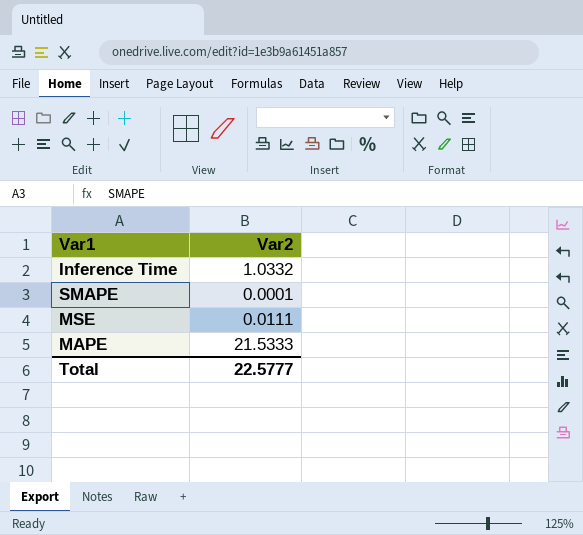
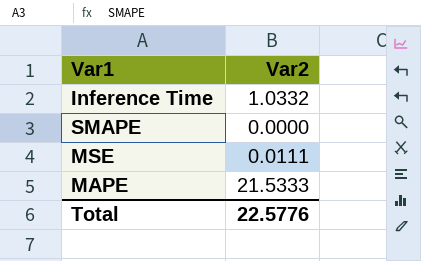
SMAPE | Var2: 0.0001 -> 0.0000
Total | Var2: 22.5777 -> 22.5776

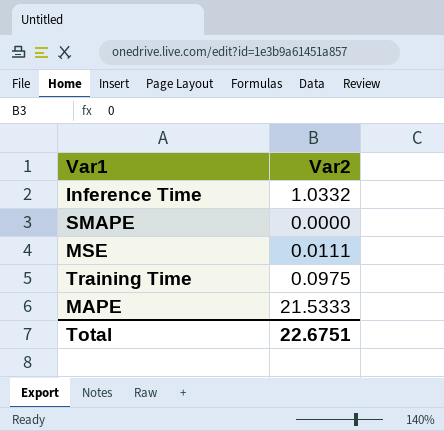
row Training Time: none -> 0.0975
Total | Var2: 22.5776 -> 22.6751

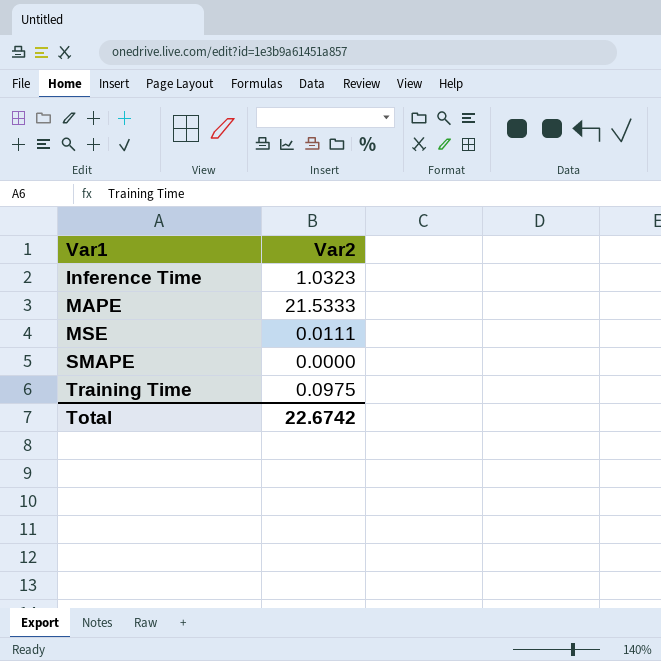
row order: none -> Var1 ascending
Inference Time | Var2: 1.0332 -> 1.0323
Total | Var2: 22.6751 -> 22.6742

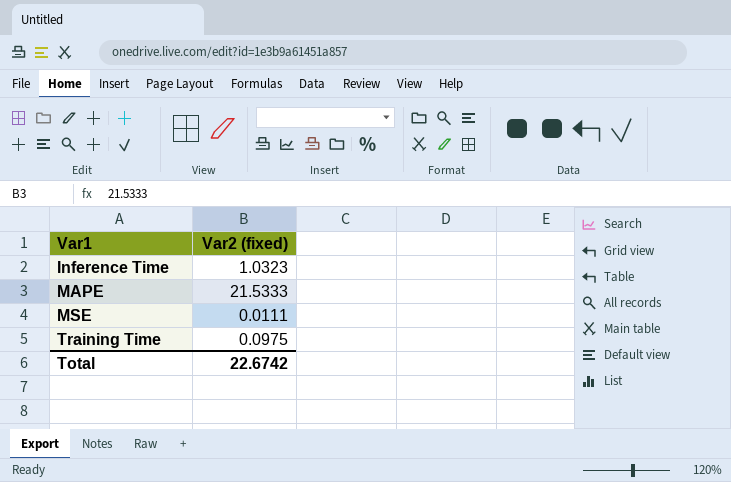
column name: Var2 -> Var2 (fixed)
row SMAPE: 0.0000 -> none

